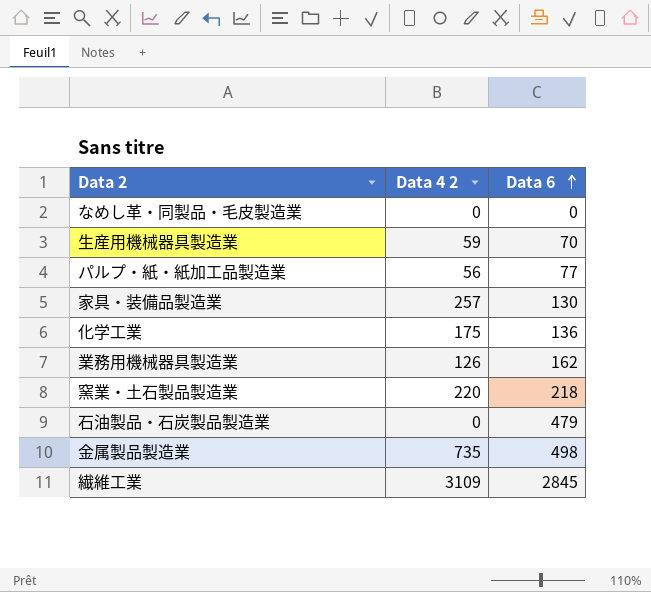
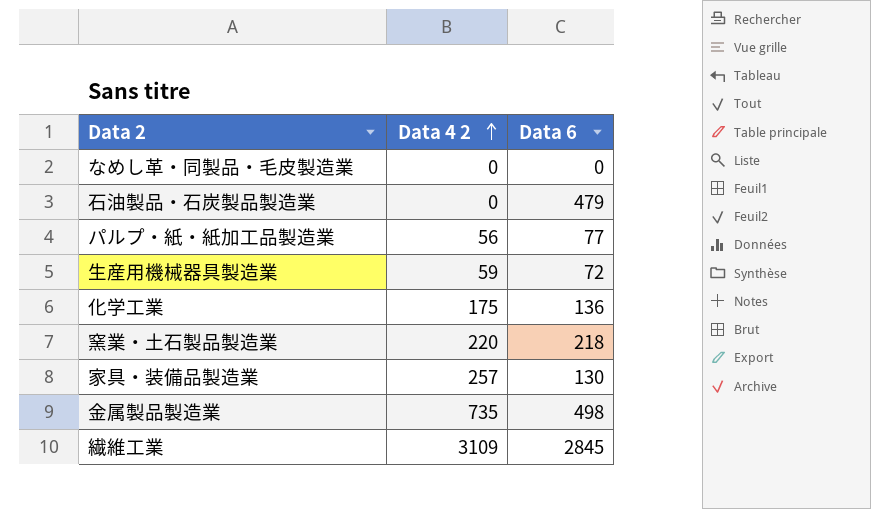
row order: Data 6 ascending -> Data 4 2 ascending
row 業務用機械器具製造業: 126 | 162 -> none
生産用機械器具製造業 | Data 6: 70 -> 72

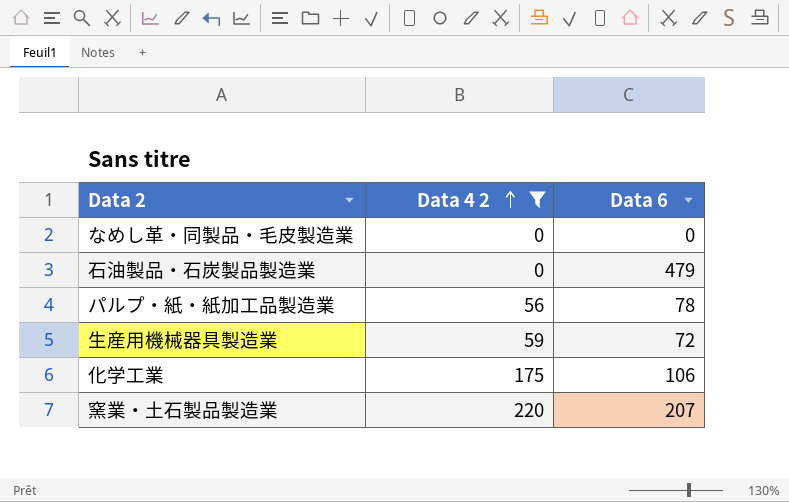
filter: none -> Data 4 2 <= 220
パルプ・紙・紙加工品製造業 | Data 6: 77 -> 78
化学工業 | Data 6: 136 -> 106
窯業・土石製品製造業 | Data 6: 218 -> 207

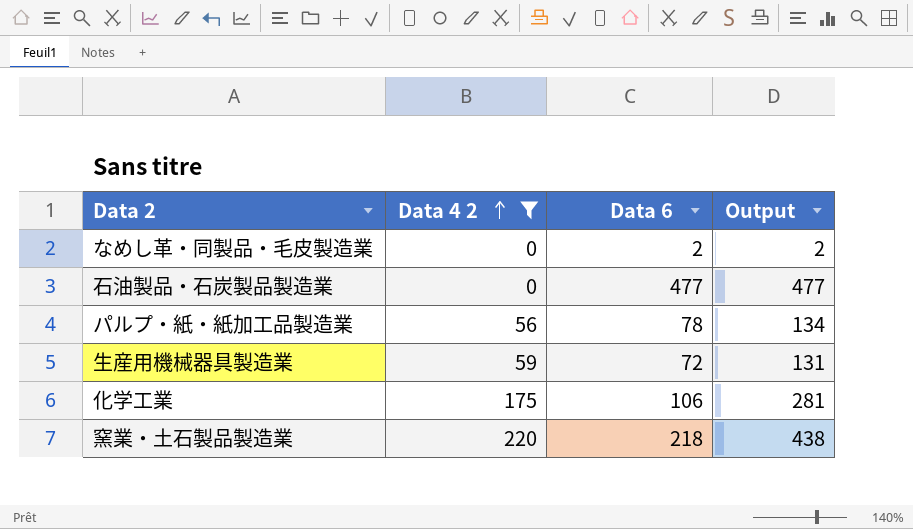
column Output | formula: none -> [Data 4 2] + [Data 6]
なめし革・同製品・毛皮製造業 | Data 6: 0 -> 2
石油製品・石炭製品製造業 | Data 6: 479 -> 477
窯業・土石製品製造業 | Data 6: 207 -> 218

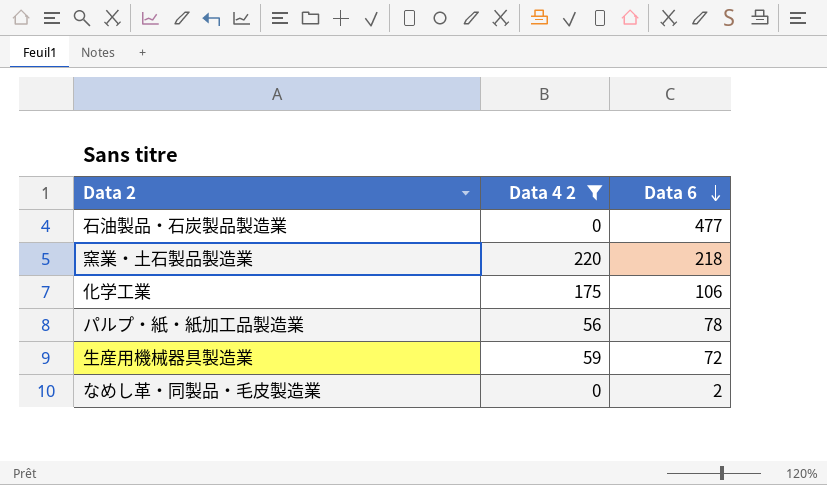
row order: Data 4 2 ascending -> Data 6 descending
column Output | formula: [Data 4 2] + [Data 6] -> none

